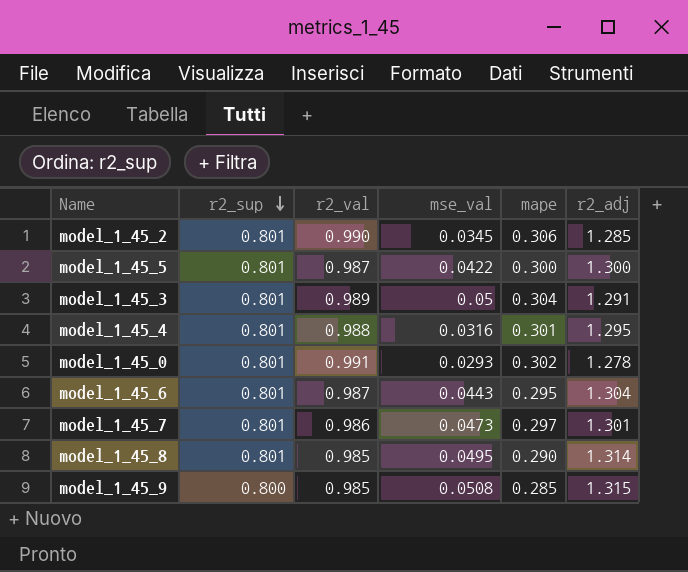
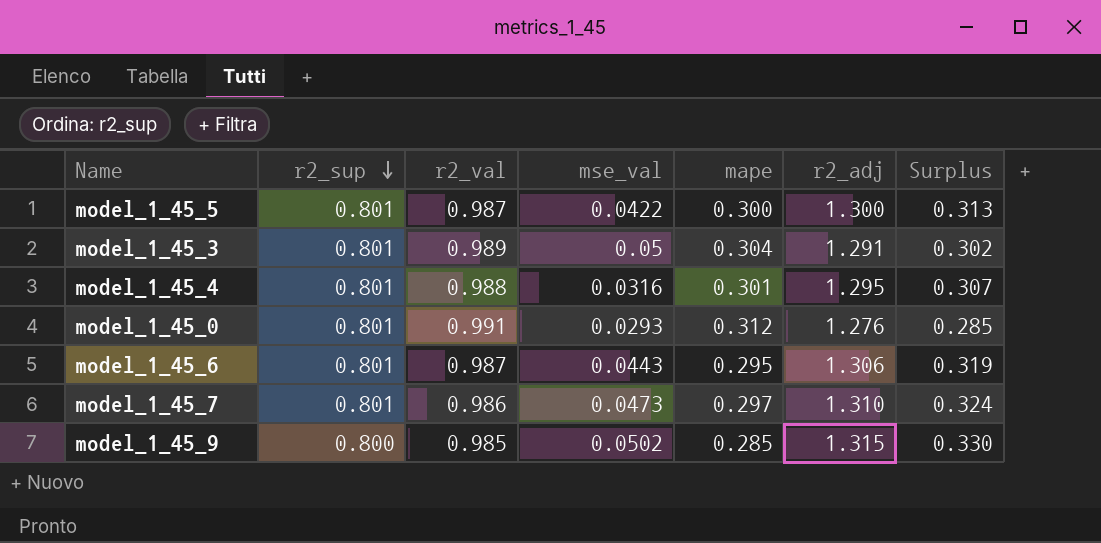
column Surplus | formula: none -> [r2_adj] - [r2_val]
row model_1_45_2: 0.801 | 0.990 | 0.0345 | 0.306 | 1.285 -> none
row model_1_45_8: 0.801 | 0.985 | 0.0495 | 0.290 | 1.314 -> none
model_1_45_0 | mape: 0.302 -> 0.312
model_1_45_0 | r2_adj: 1.278 -> 1.276
model_1_45_6 | r2_adj: 1.304 -> 1.306
model_1_45_7 | r2_adj: 1.301 -> 1.310
model_1_45_9 | mse_val: 0.0508 -> 0.0502

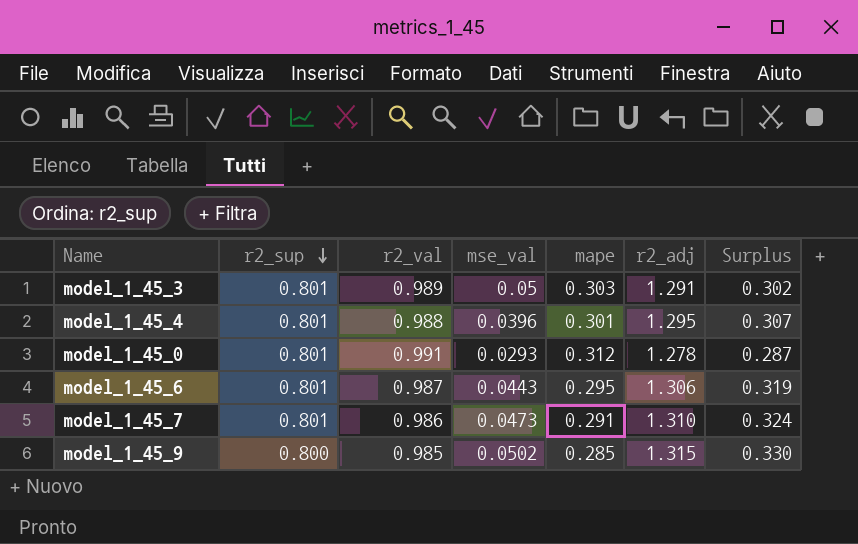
row model_1_45_5: 0.801 | 0.987 | 0.0422 | 0.300 | 1.300 | 0.313 -> none
model_1_45_3 | mape: 0.304 -> 0.303
model_1_45_4 | mse_val: 0.0316 -> 0.0396
model_1_45_0 | r2_adj: 1.276 -> 1.278
model_1_45_0 | Surplus: 0.285 -> 0.287
model_1_45_7 | mape: 0.297 -> 0.291

